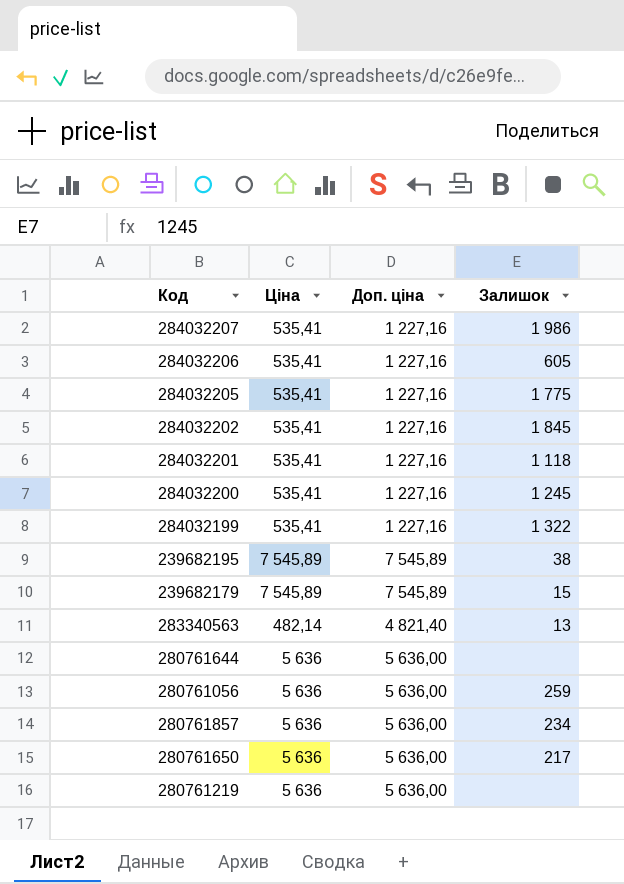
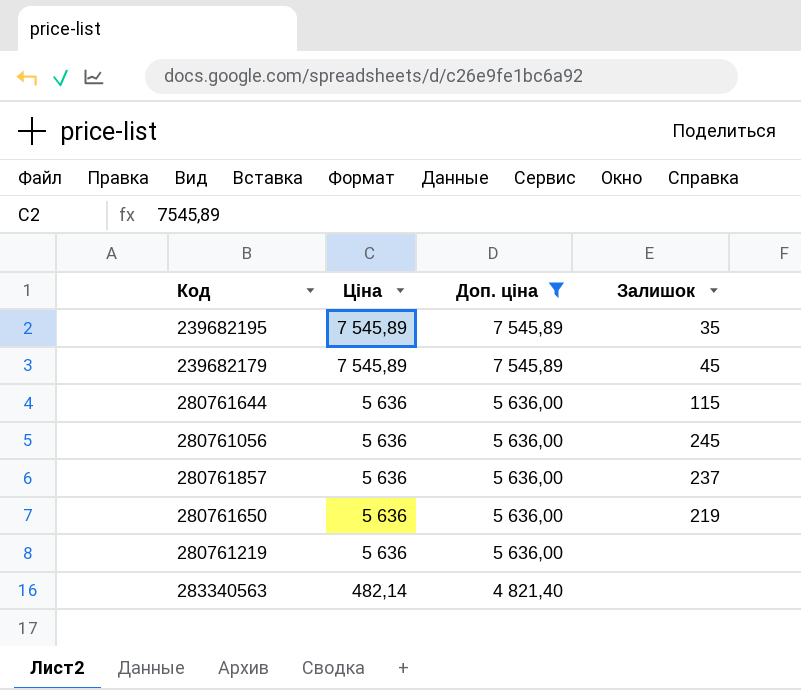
filter: none -> Доп. ціна != 1 227,16
row order: none -> Ціна descending
239682195 | Залишок: 38 -> 35
239682179 | Залишок: 15 -> 45
280761644 | Залишок: none -> 115
280761056 | Залишок: 259 -> 245
280761857 | Залишок: 234 -> 237
280761650 | Залишок: 217 -> 219
283340563 | Залишок: 13 -> none

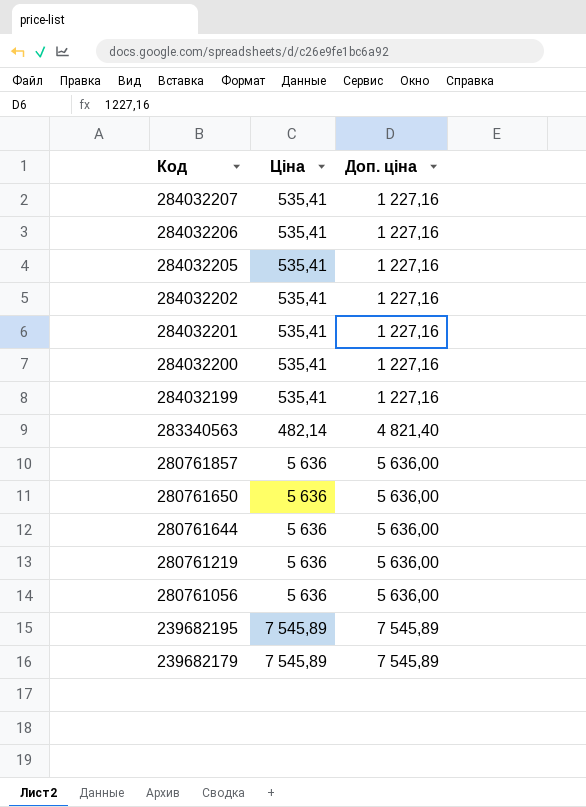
filter: Доп. ціна != 1 227,16 -> none
row order: Ціна descending -> Код descending
column Залишок | position: 4 -> none

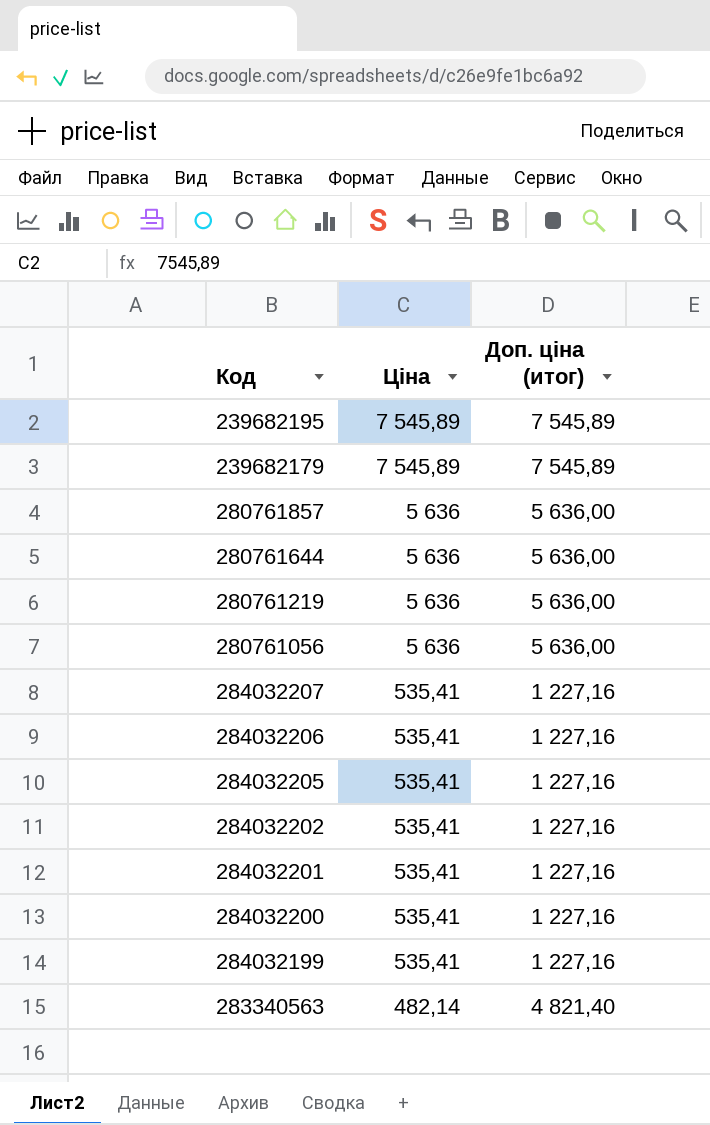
row order: Код descending -> Ціна descending
column name: Доп. ціна -> Доп. ціна (итог)
row 280761650: 5 636 | 5 636,00 -> none

